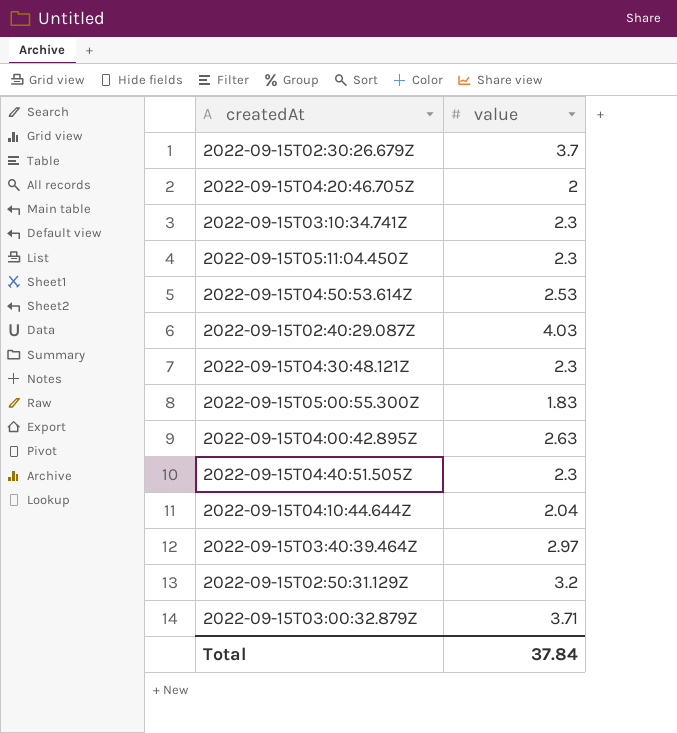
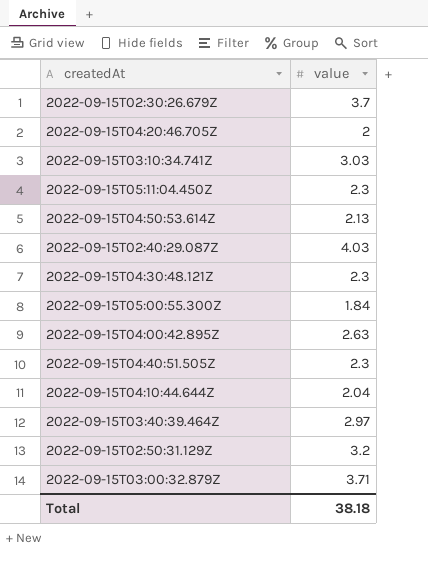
2022-09-15T03:10:34.741Z | value: 2.3 -> 3.03
2022-09-15T04:50:53.614Z | value: 2.53 -> 2.13
2022-09-15T05:00:55.300Z | value: 1.83 -> 1.84
Total | value: 37.84 -> 38.18

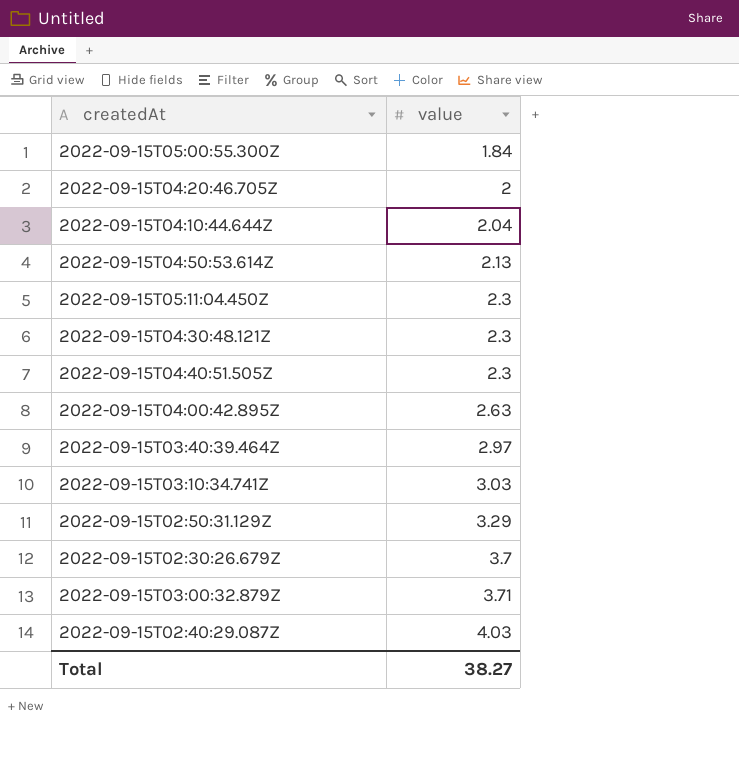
row order: none -> value ascending
2022-09-15T02:50:31.129Z | value: 3.2 -> 3.29
Total | value: 38.18 -> 38.27

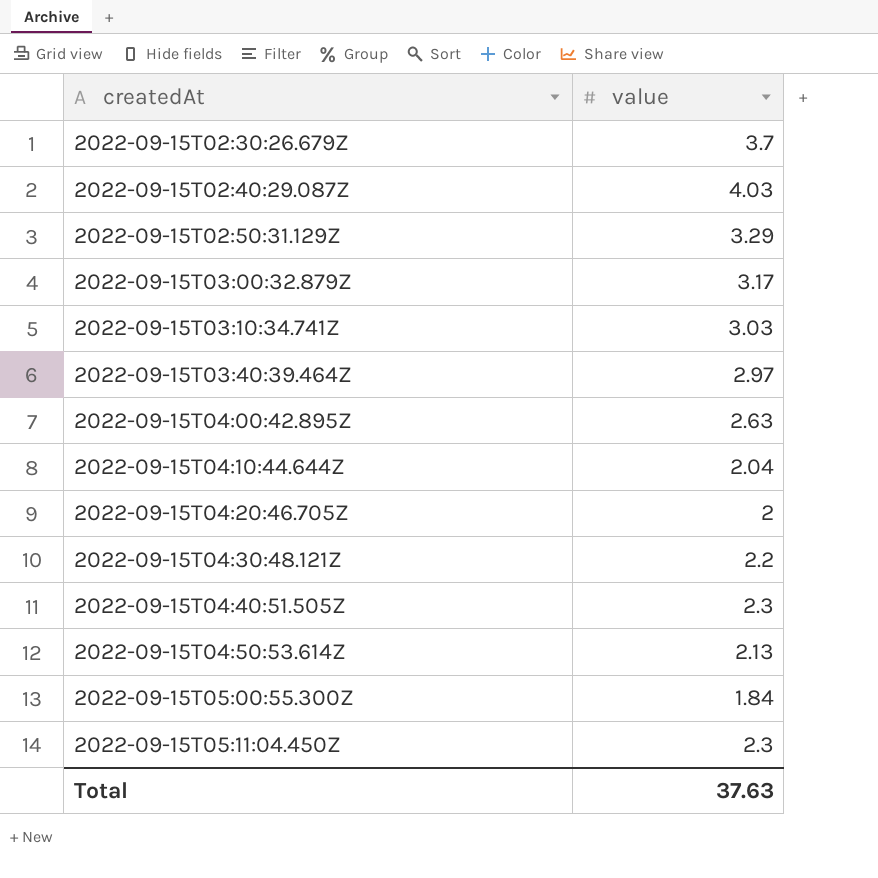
row order: value ascending -> createdAt ascending
2022-09-15T03:00:32.879Z | value: 3.71 -> 3.17
2022-09-15T04:30:48.121Z | value: 2.3 -> 2.2
Total | value: 38.27 -> 37.63

